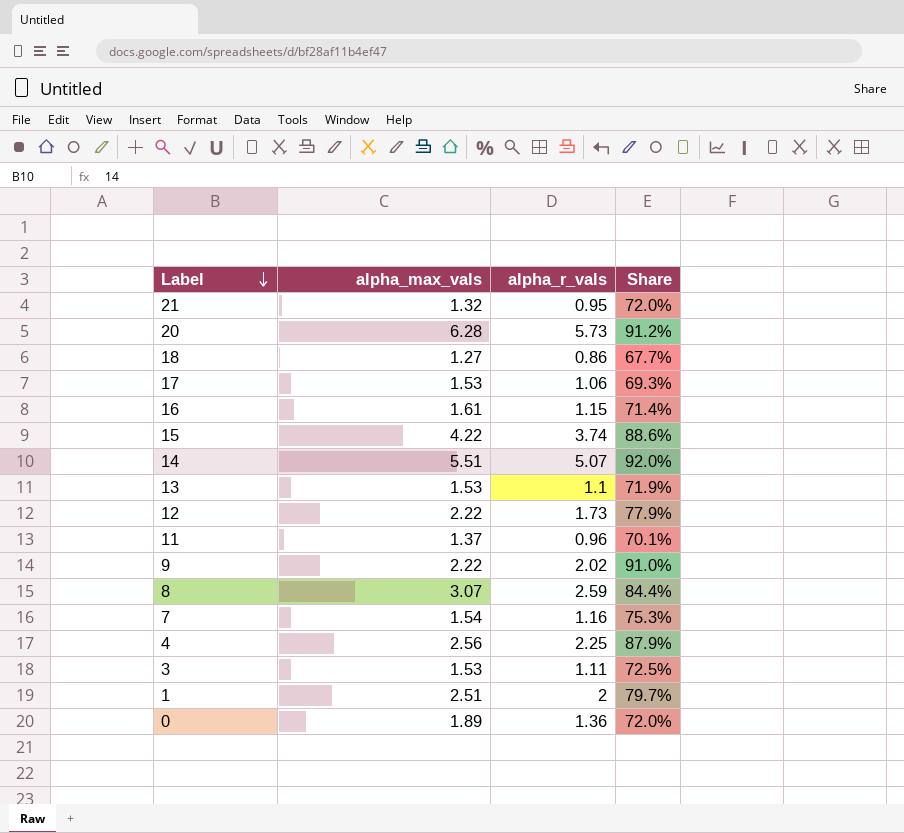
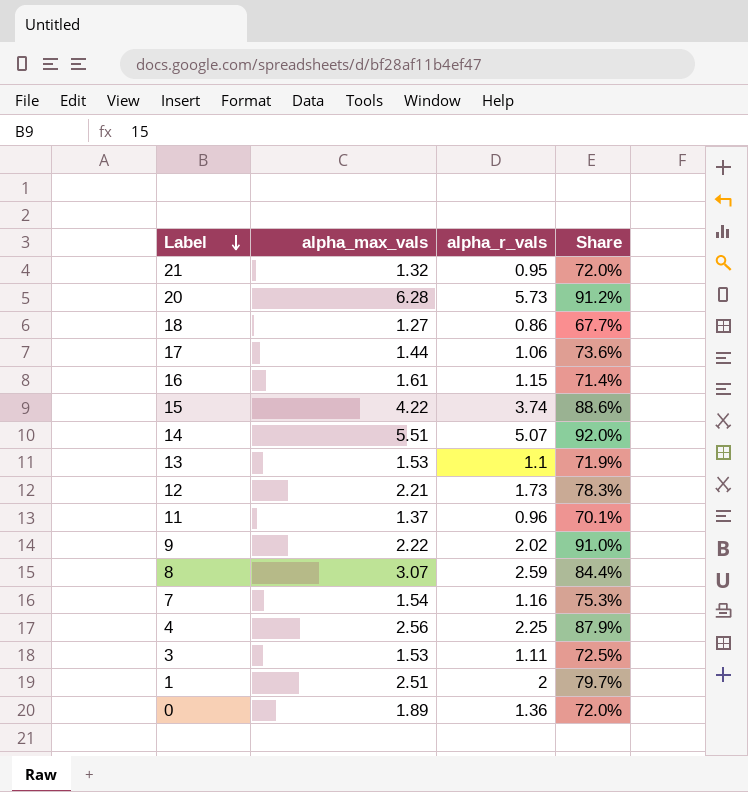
17 | alpha_max_vals: 1.53 -> 1.44
17 | Share: 69.3% -> 73.6%
12 | alpha_max_vals: 2.22 -> 2.21
12 | Share: 77.9% -> 78.3%

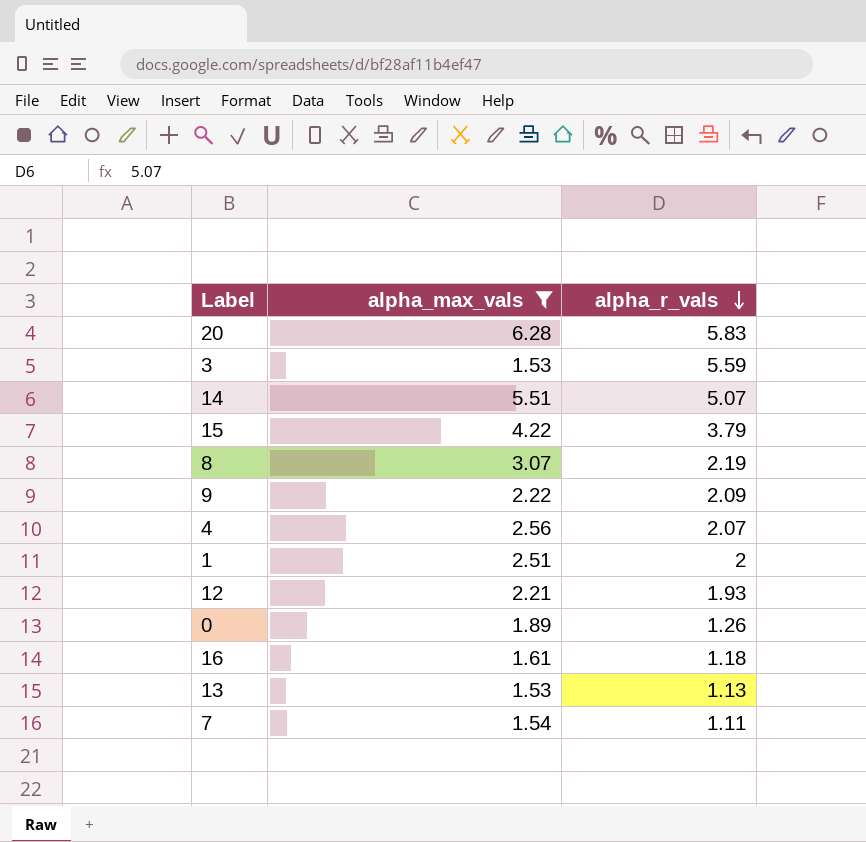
filter: none -> alpha_max_vals >= 1.53
row order: Label descending -> alpha_r_vals descending
column Share | formula: [alpha_r_vals] / [alpha_max_vals] -> none
20 | alpha_r_vals: 5.73 -> 5.83
3 | alpha_r_vals: 1.11 -> 5.59
15 | alpha_r_vals: 3.74 -> 3.79
8 | alpha_r_vals: 2.59 -> 2.19
9 | alpha_r_vals: 2.02 -> 2.09
4 | alpha_r_vals: 2.25 -> 2.07
12 | alpha_r_vals: 1.73 -> 1.93
0 | alpha_r_vals: 1.36 -> 1.26
16 | alpha_r_vals: 1.15 -> 1.18
13 | alpha_r_vals: 1.1 -> 1.13
7 | alpha_r_vals: 1.16 -> 1.11

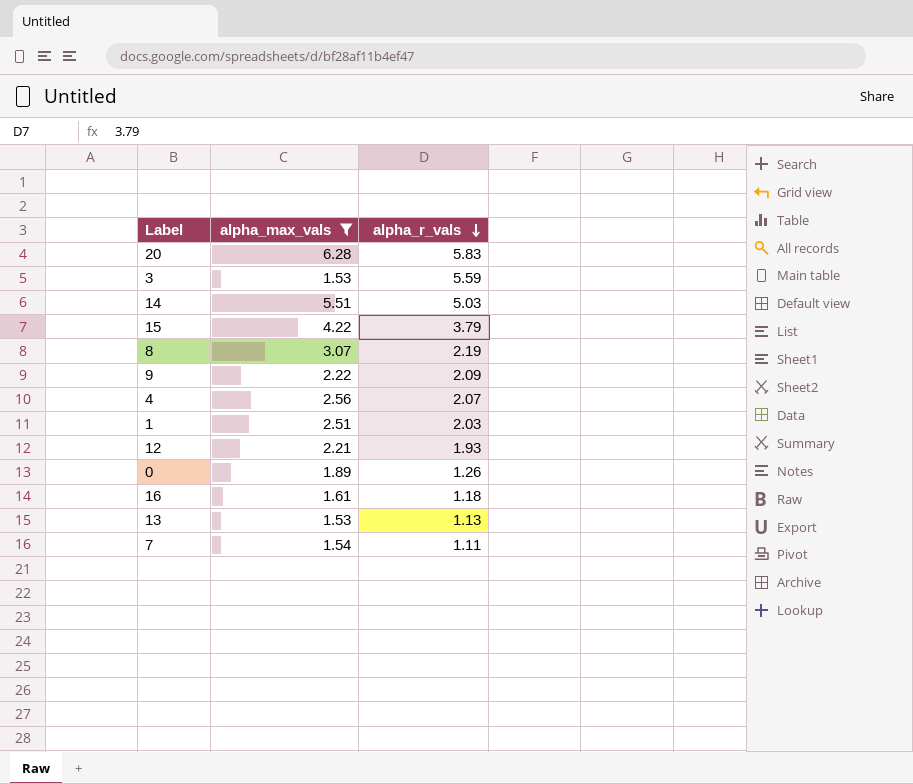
14 | alpha_r_vals: 5.07 -> 5.03
1 | alpha_r_vals: 2 -> 2.03

